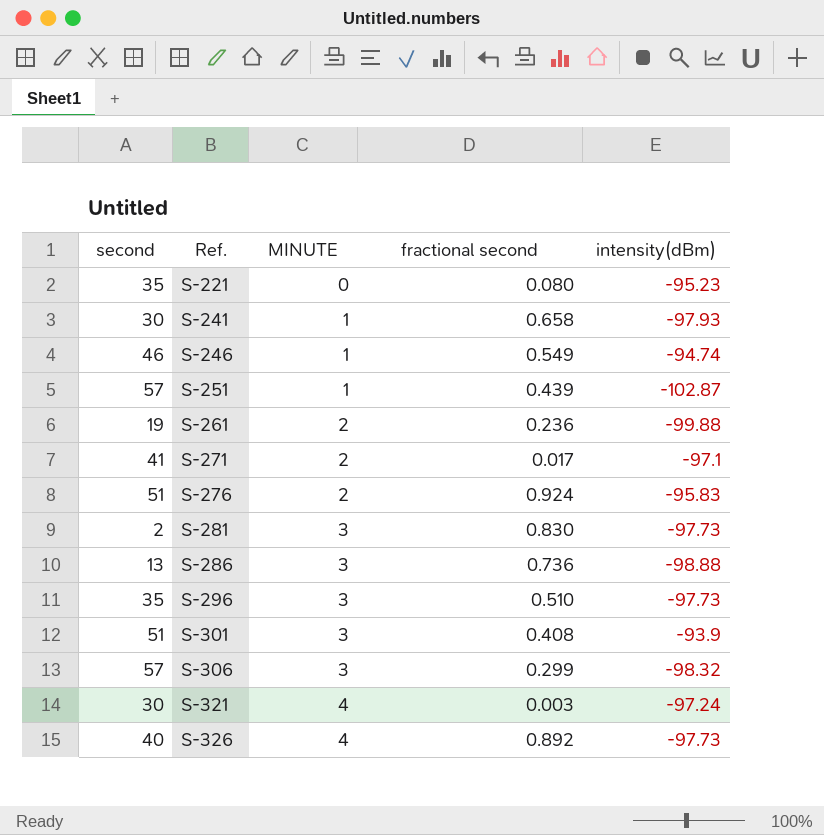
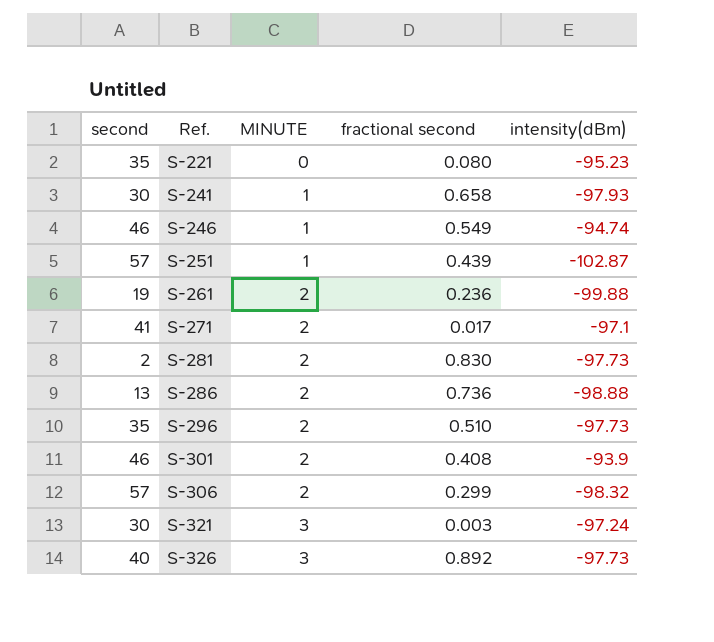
row S-276: 51 | 2 | 0.924 | -95.83 -> none
S-281 | MINUTE: 3 -> 2
S-286 | MINUTE: 3 -> 2
S-296 | MINUTE: 3 -> 2
S-301 | second: 51 -> 46
S-301 | MINUTE: 3 -> 2
S-306 | MINUTE: 3 -> 2
S-321 | MINUTE: 4 -> 3
S-326 | MINUTE: 4 -> 3

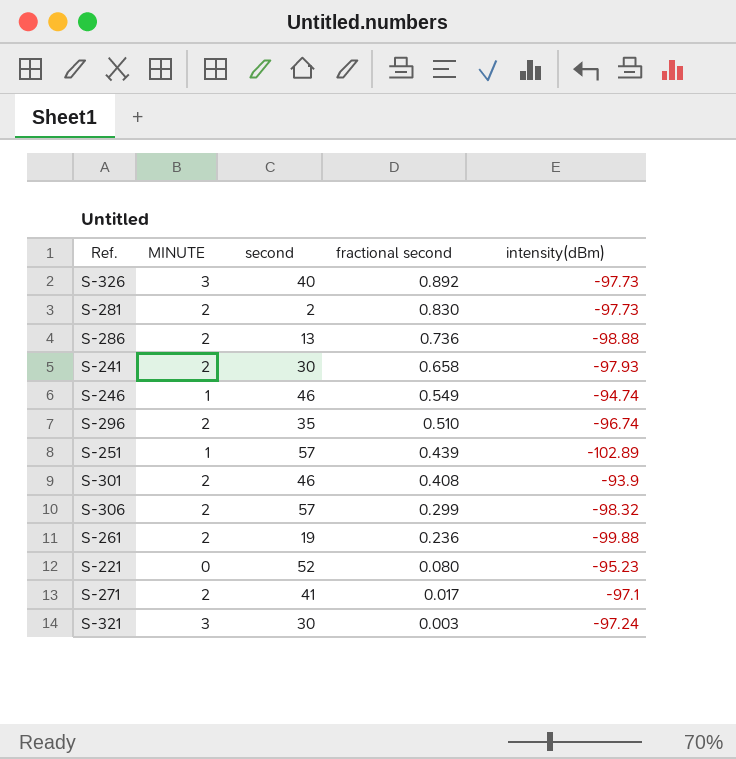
row order: Ref. ascending -> fractional second descending
column second | position: 1 -> 3
S-241 | MINUTE: 1 -> 2
S-296 | intensity(dBm): -97.73 -> -96.74
S-251 | intensity(dBm): -102.87 -> -102.89
S-221 | second: 35 -> 52

